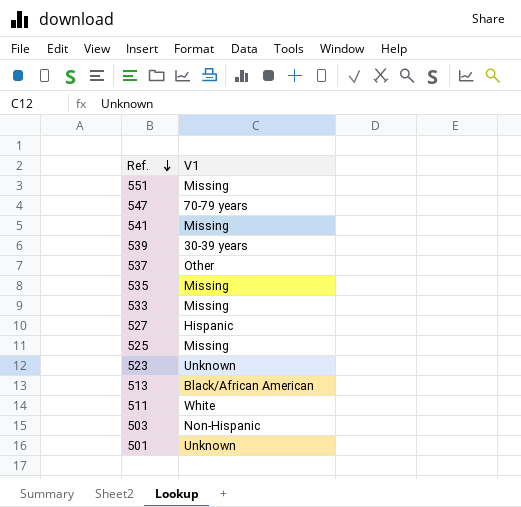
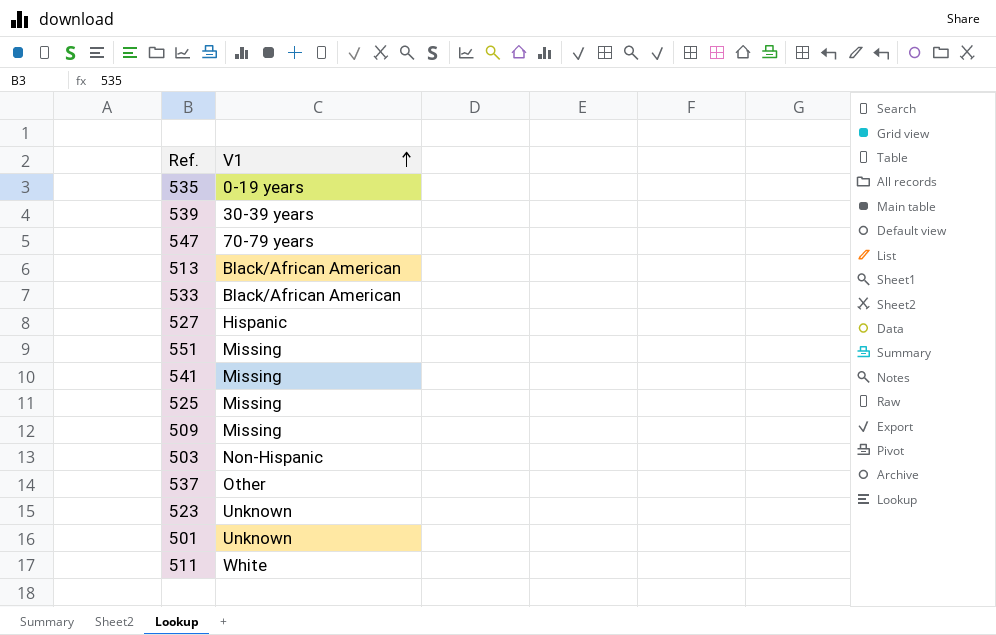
row order: Ref. descending -> V1 ascending
535 | V1: Missing -> 0-19 years
533 | V1: Missing -> Black/African American
row 509: none -> Missing

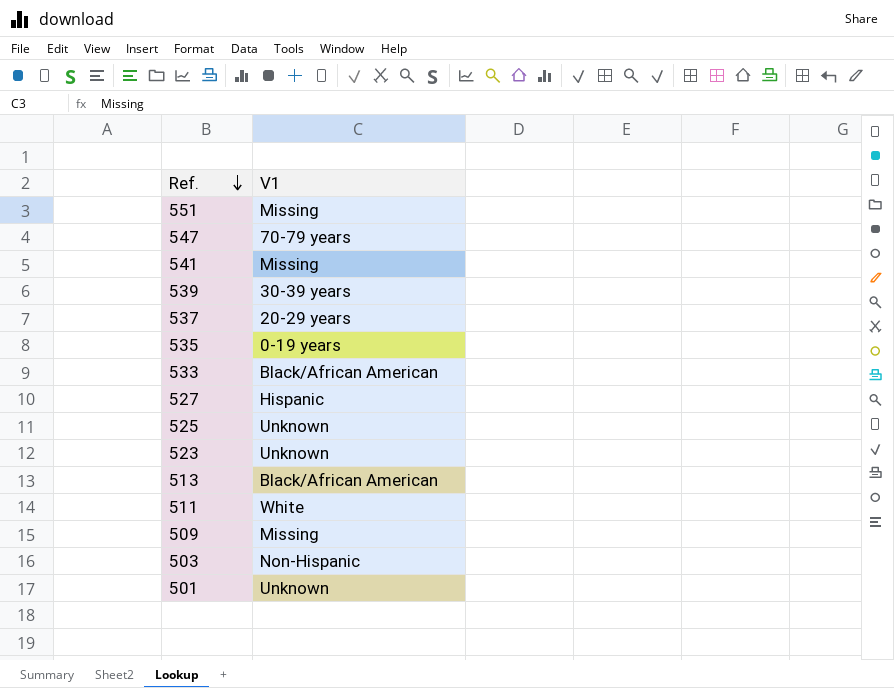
row order: V1 ascending -> Ref. descending
537 | V1: Other -> 20-29 years
525 | V1: Missing -> Unknown

